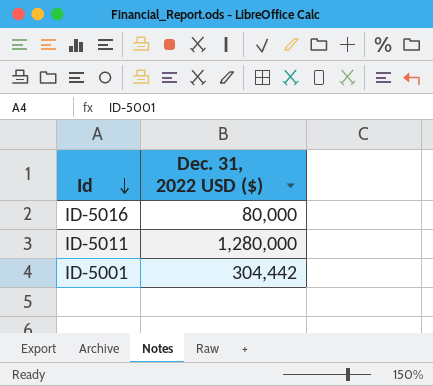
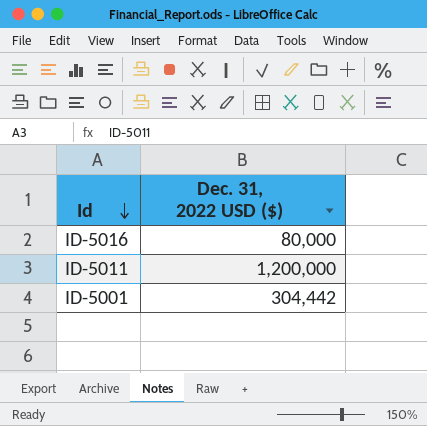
ID-5011 | Dec. 31, 2022 USD ($): 1,280,000 -> 1,200,000

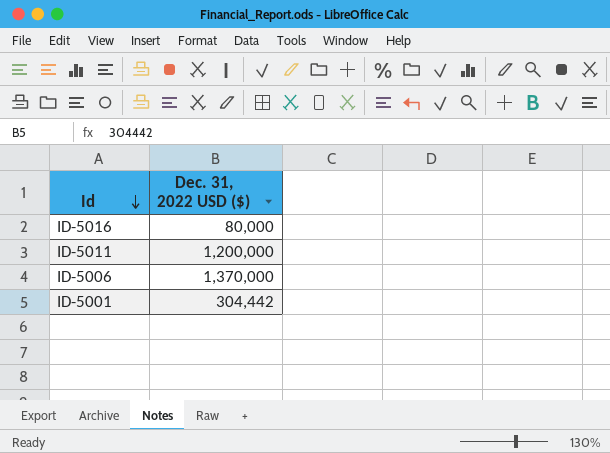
row ID-5006: none -> 1,370,000

